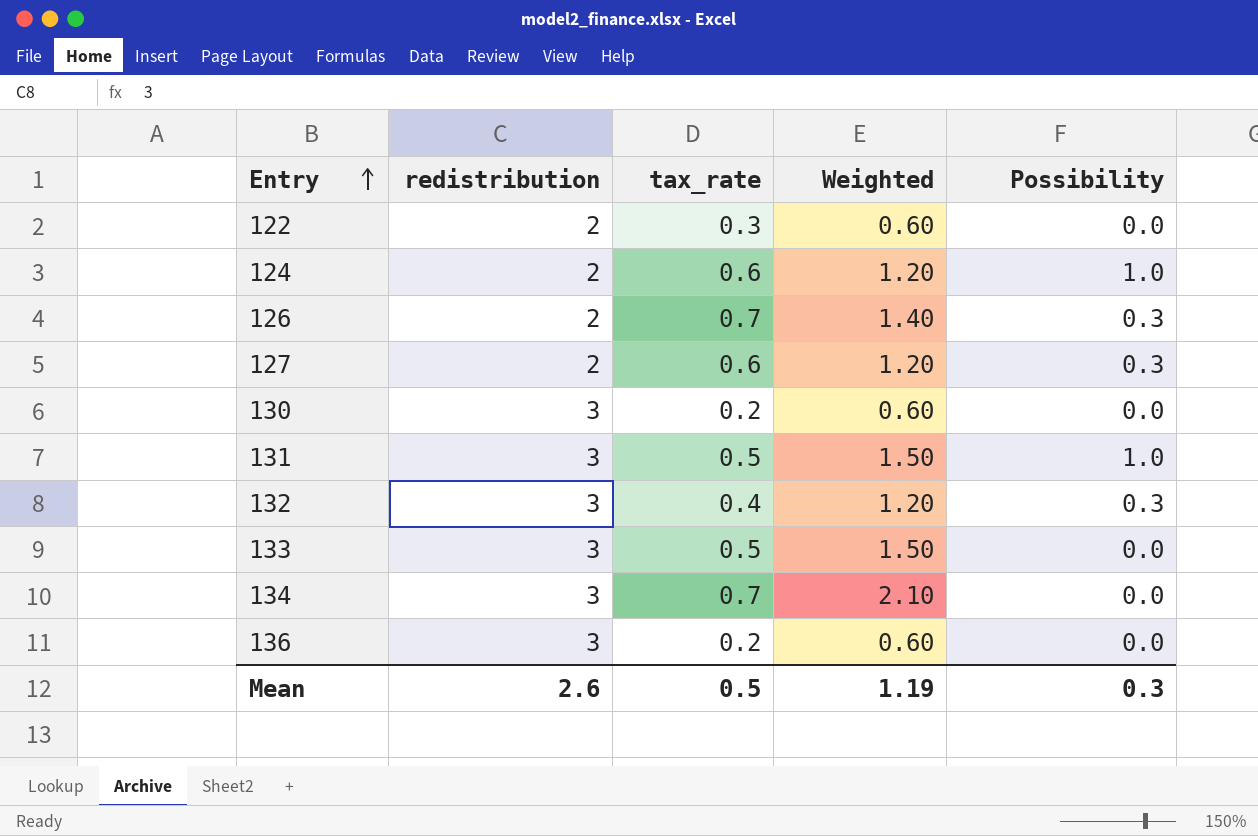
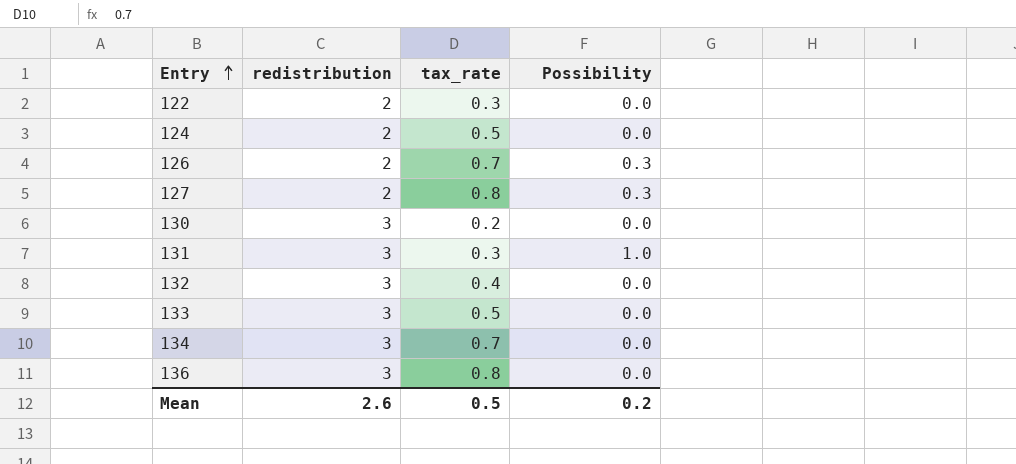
column Weighted | formula: [redistribution] * [tax_rate] -> none
124 | tax_rate: 0.6 -> 0.5
124 | Possibility: 1.0 -> 0.0
127 | tax_rate: 0.6 -> 0.8
131 | tax_rate: 0.5 -> 0.3
132 | Possibility: 0.3 -> 0.0
136 | tax_rate: 0.2 -> 0.8
Mean | Possibility: 0.3 -> 0.2

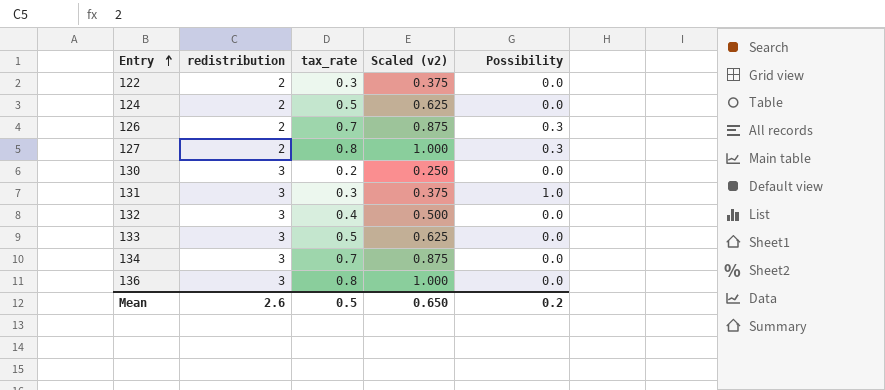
column Scaled (v2) | formula: none -> [tax_rate] * 1.25

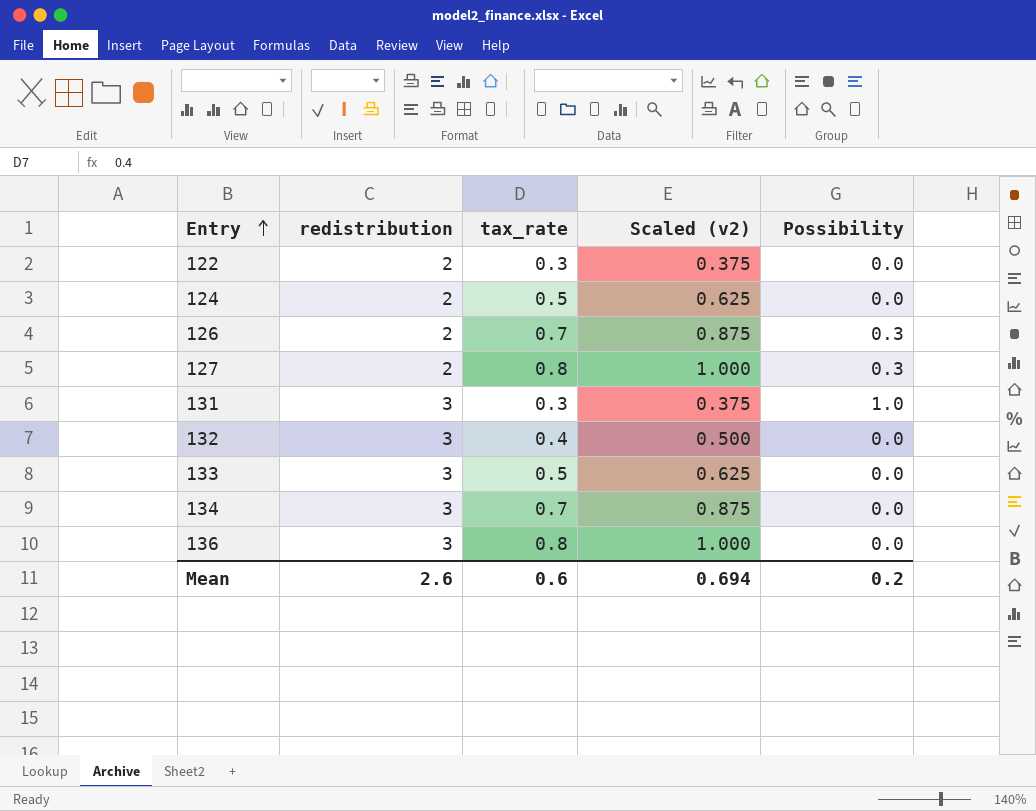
row 130: 3 | 0.2 | 0.250 | 0.0 -> none
Mean | tax_rate: 0.5 -> 0.6
Mean | Scaled (v2): 0.650 -> 0.694

